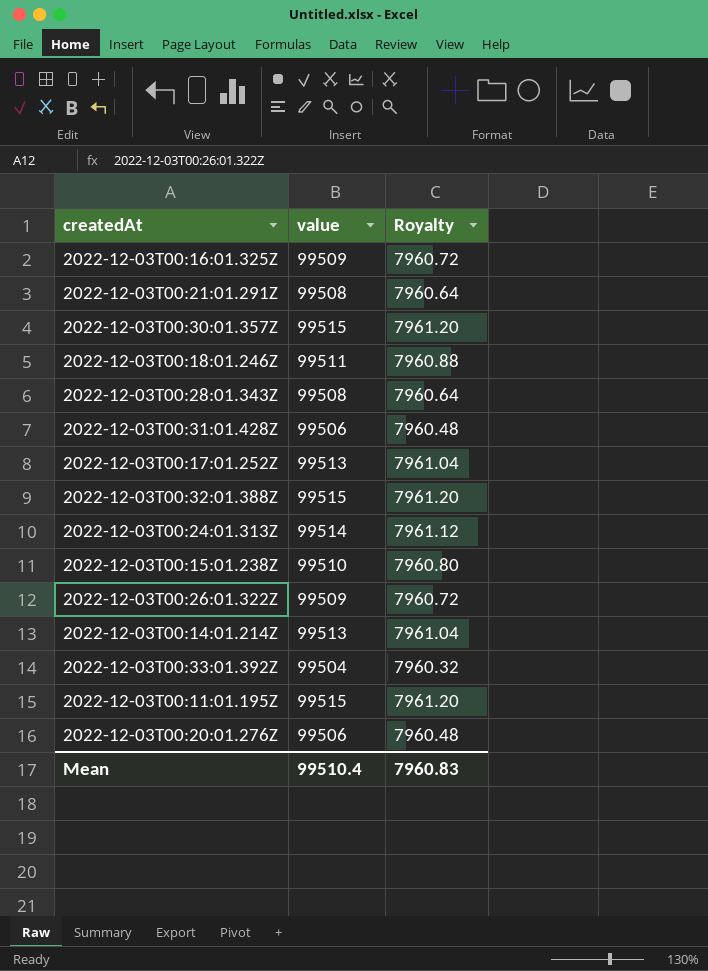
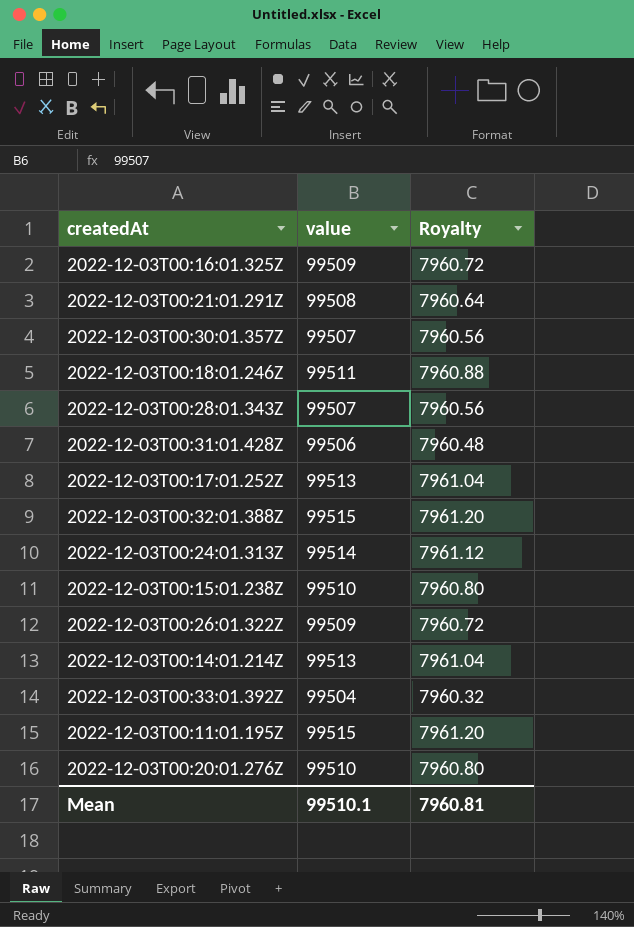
2022-12-03T00:30:01.357Z | value: 99515 -> 99507
2022-12-03T00:30:01.357Z | Royalty: 7961.20 -> 7960.56
2022-12-03T00:28:01.343Z | value: 99508 -> 99507
2022-12-03T00:28:01.343Z | Royalty: 7960.64 -> 7960.56
2022-12-03T00:20:01.276Z | value: 99506 -> 99510
2022-12-03T00:20:01.276Z | Royalty: 7960.48 -> 7960.80
Mean | value: 99510.4 -> 99510.1
Mean | Royalty: 7960.83 -> 7960.81

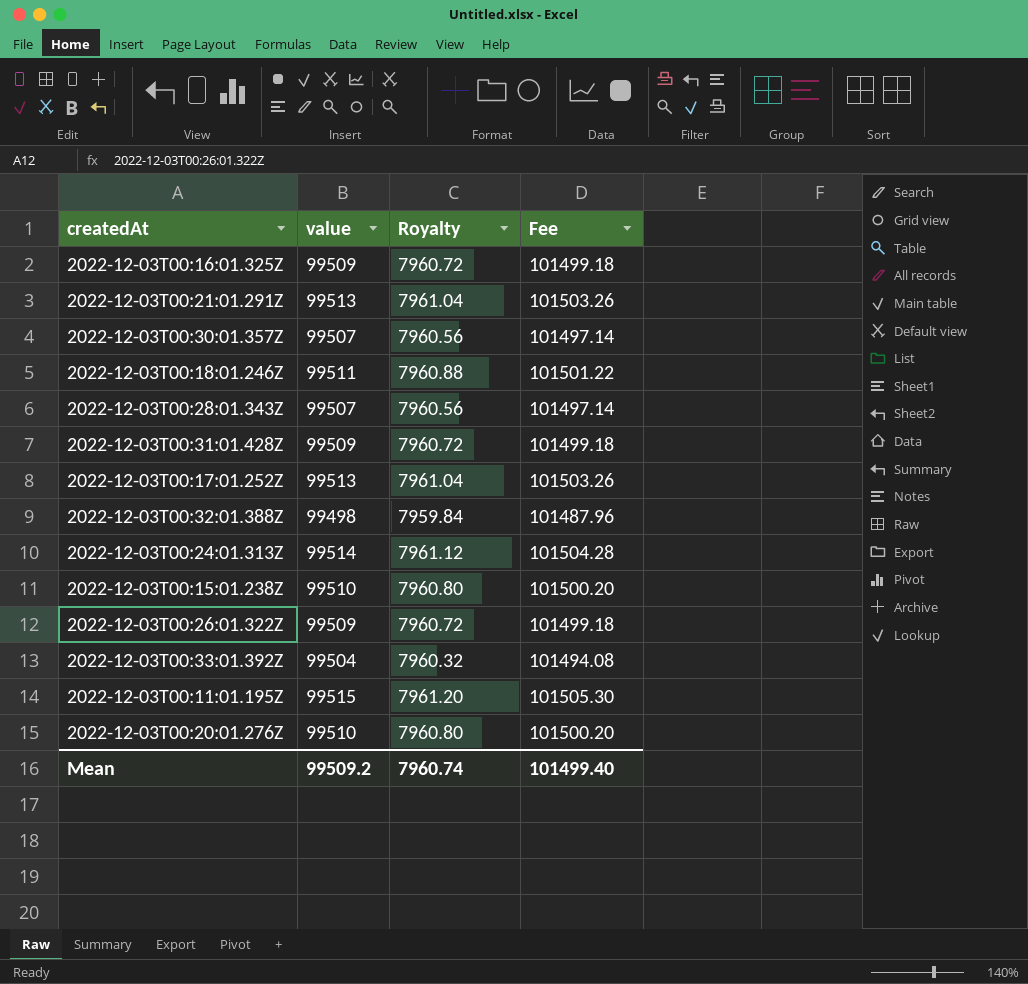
column Fee | formula: none -> [value] * 1.02
row 2022-12-03T00:14:01.214Z: 99513 | 7961.04 -> none
2022-12-03T00:21:01.291Z | value: 99508 -> 99513
2022-12-03T00:21:01.291Z | Royalty: 7960.64 -> 7961.04
2022-12-03T00:31:01.428Z | value: 99506 -> 99509
2022-12-03T00:31:01.428Z | Royalty: 7960.48 -> 7960.72
2022-12-03T00:32:01.388Z | value: 99515 -> 99498
2022-12-03T00:32:01.388Z | Royalty: 7961.20 -> 7959.84
Mean | value: 99510.1 -> 99509.2
Mean | Royalty: 7960.81 -> 7960.74

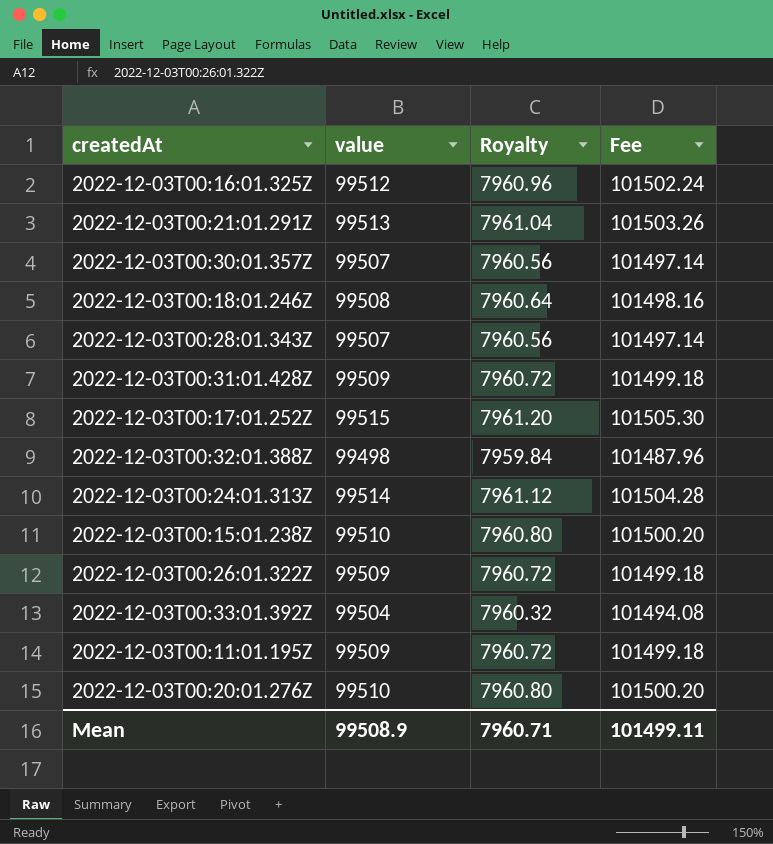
2022-12-03T00:16:01.325Z | value: 99509 -> 99512
2022-12-03T00:16:01.325Z | Royalty: 7960.72 -> 7960.96
2022-12-03T00:16:01.325Z | Fee: 101499.18 -> 101502.24
2022-12-03T00:18:01.246Z | value: 99511 -> 99508
2022-12-03T00:18:01.246Z | Royalty: 7960.88 -> 7960.64
2022-12-03T00:18:01.246Z | Fee: 101501.22 -> 101498.16
2022-12-03T00:17:01.252Z | value: 99513 -> 99515
2022-12-03T00:17:01.252Z | Royalty: 7961.04 -> 7961.20
2022-12-03T00:17:01.252Z | Fee: 101503.26 -> 101505.30
2022-12-03T00:11:01.195Z | value: 99515 -> 99509
2022-12-03T00:11:01.195Z | Royalty: 7961.20 -> 7960.72
2022-12-03T00:11:01.195Z | Fee: 101505.30 -> 101499.18
Mean | value: 99509.2 -> 99508.9
Mean | Royalty: 7960.74 -> 7960.71
Mean | Fee: 101499.40 -> 101499.11

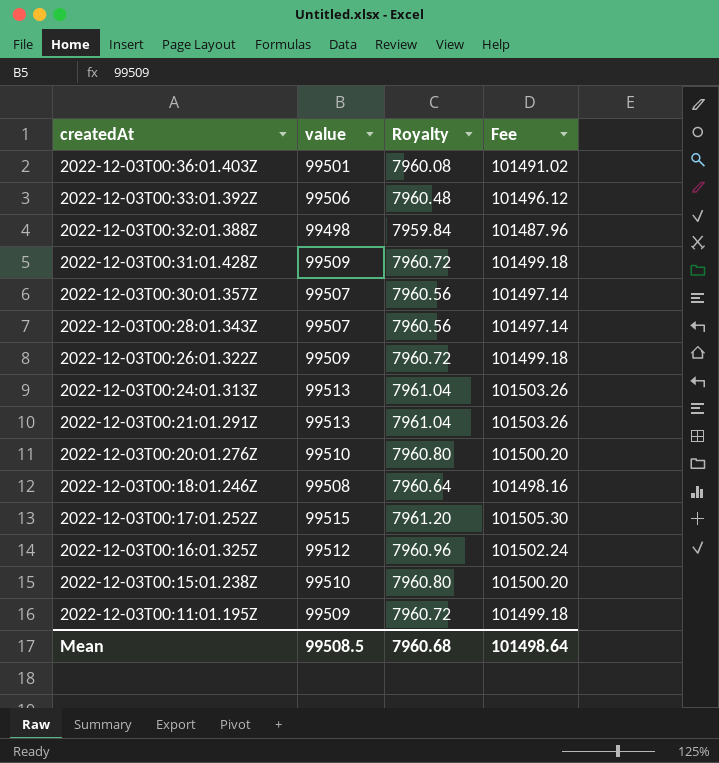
row order: none -> createdAt descending
row 2022-12-03T00:36:01.403Z: none -> 99501 | 7960.08 | 101491.02
2022-12-03T00:33:01.392Z | value: 99504 -> 99506
2022-12-03T00:33:01.392Z | Royalty: 7960.32 -> 7960.48
2022-12-03T00:33:01.392Z | Fee: 101494.08 -> 101496.12
2022-12-03T00:24:01.313Z | value: 99514 -> 99513
2022-12-03T00:24:01.313Z | Royalty: 7961.12 -> 7961.04
2022-12-03T00:24:01.313Z | Fee: 101504.28 -> 101503.26
Mean | value: 99508.9 -> 99508.5
Mean | Royalty: 7960.71 -> 7960.68
Mean | Fee: 101499.11 -> 101498.64

